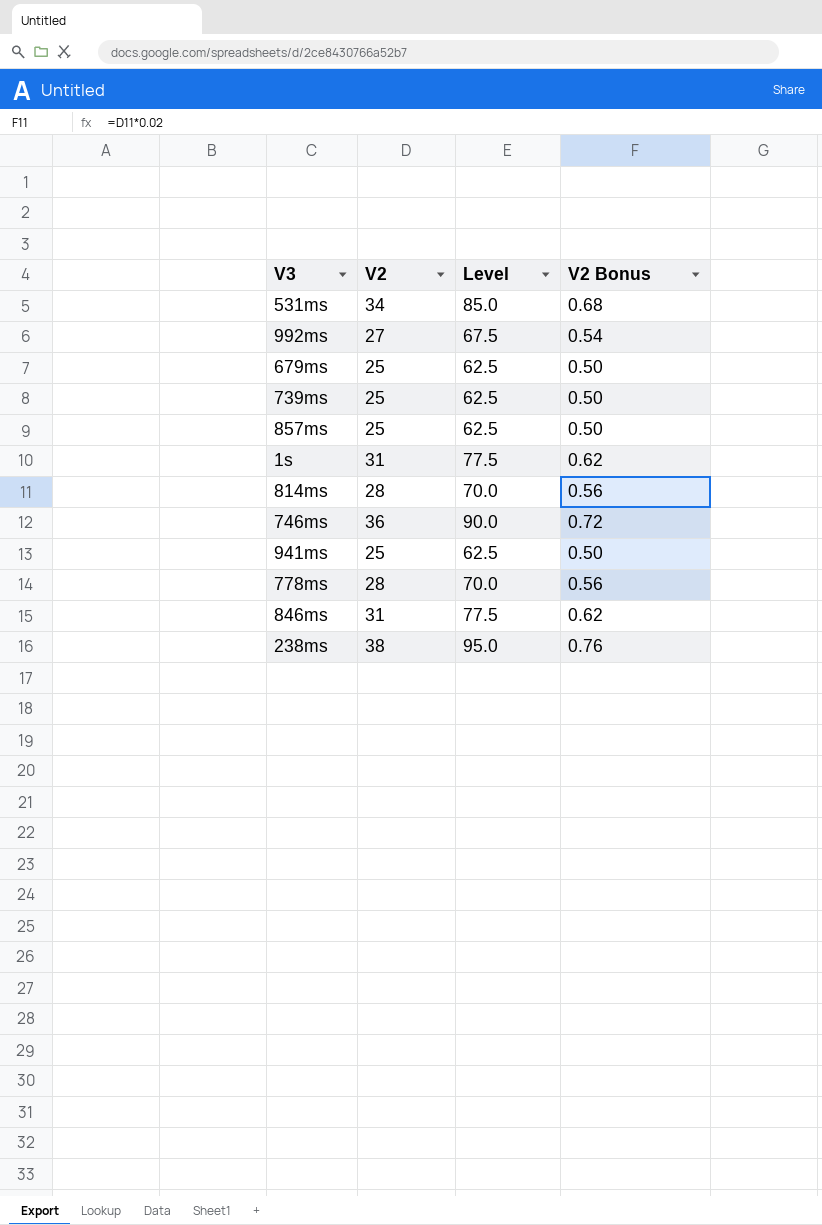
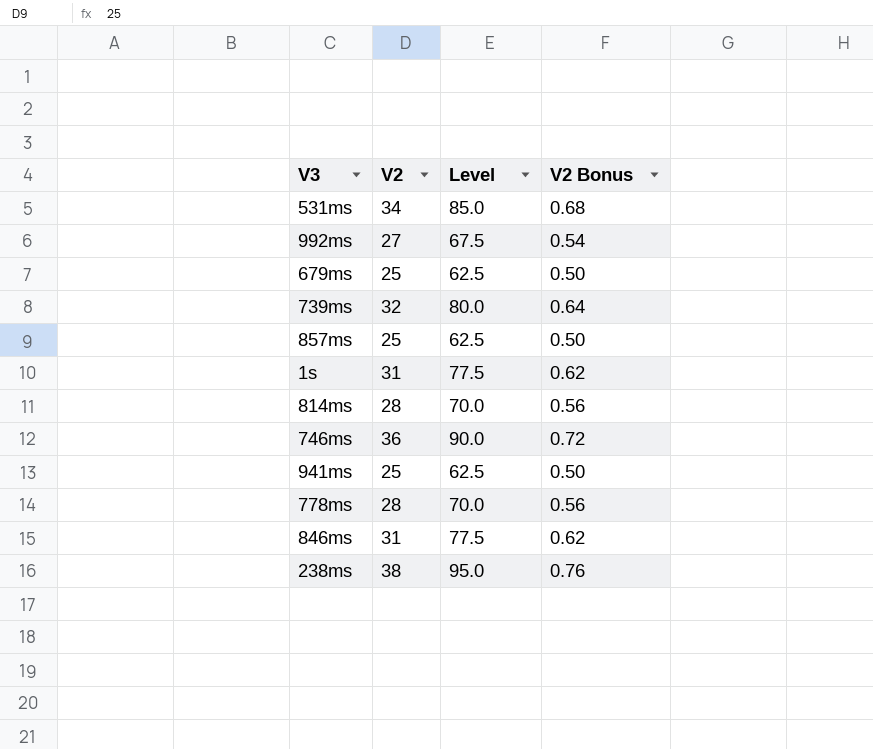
739ms | V2: 25 -> 32
739ms | Level: 62.5 -> 80.0
739ms | V2 Bonus: 0.50 -> 0.64

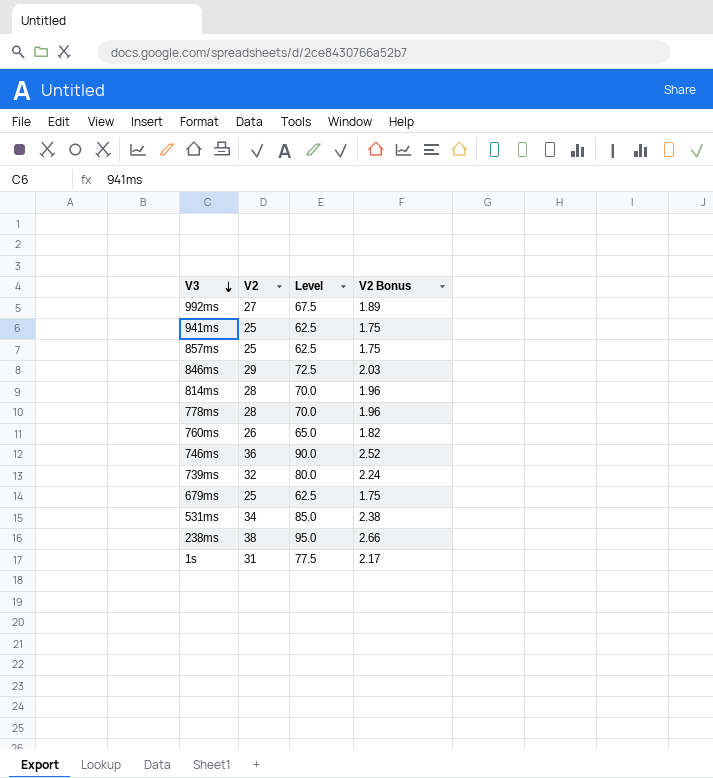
row order: none -> V3 descending
column V2 Bonus | formula: [V2] * 0.02 -> [V2] * 0.07
846ms | V2: 31 -> 29
846ms | Level: 77.5 -> 72.5
row 760ms: none -> 26 | 65.0 | 1.82

